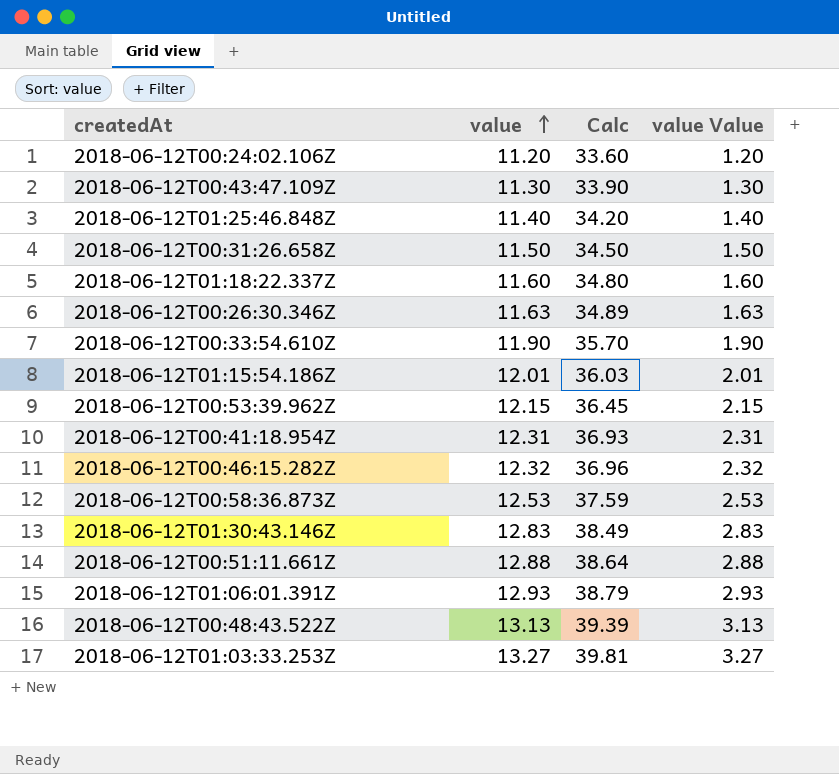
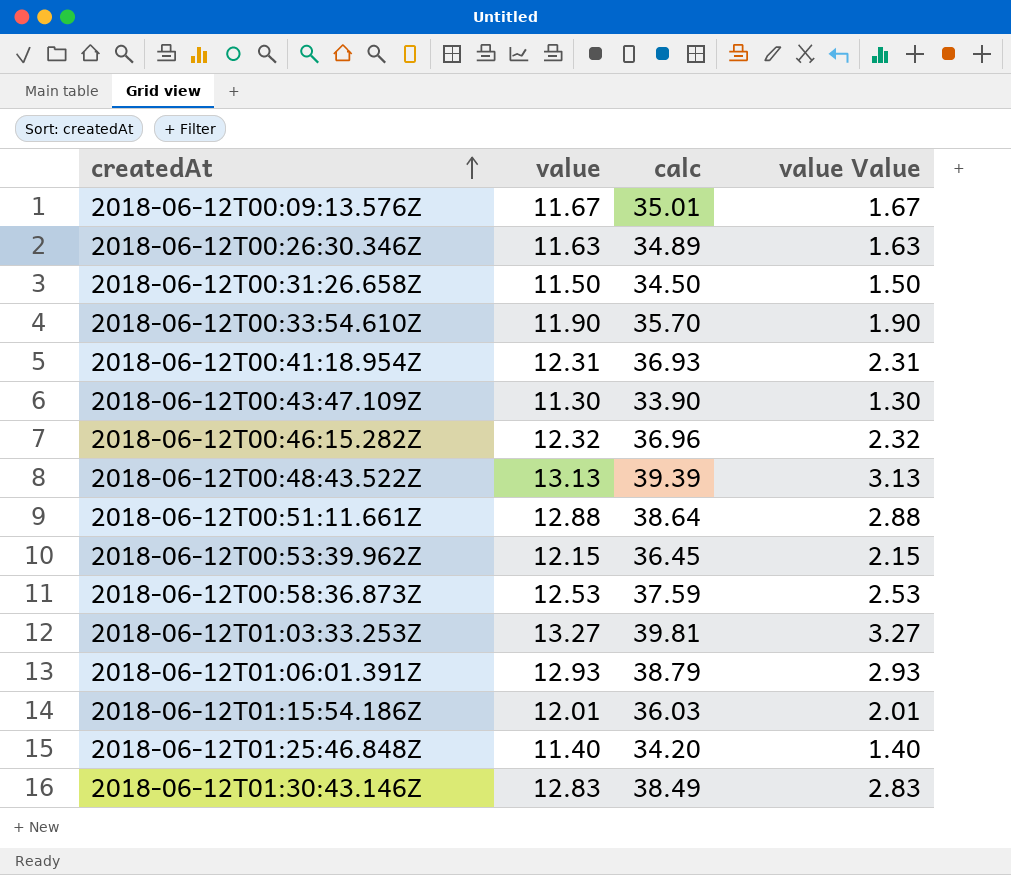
row order: value ascending -> createdAt ascending
column name: Calc -> calc
row 2018-06-12T00:24:02.106Z: 11.20 | 33.60 | 1.20 -> none
row 2018-06-12T01:18:22.337Z: 11.60 | 34.80 | 1.60 -> none
row 2018-06-12T00:09:13.576Z: none -> 11.67 | 35.01 | 1.67

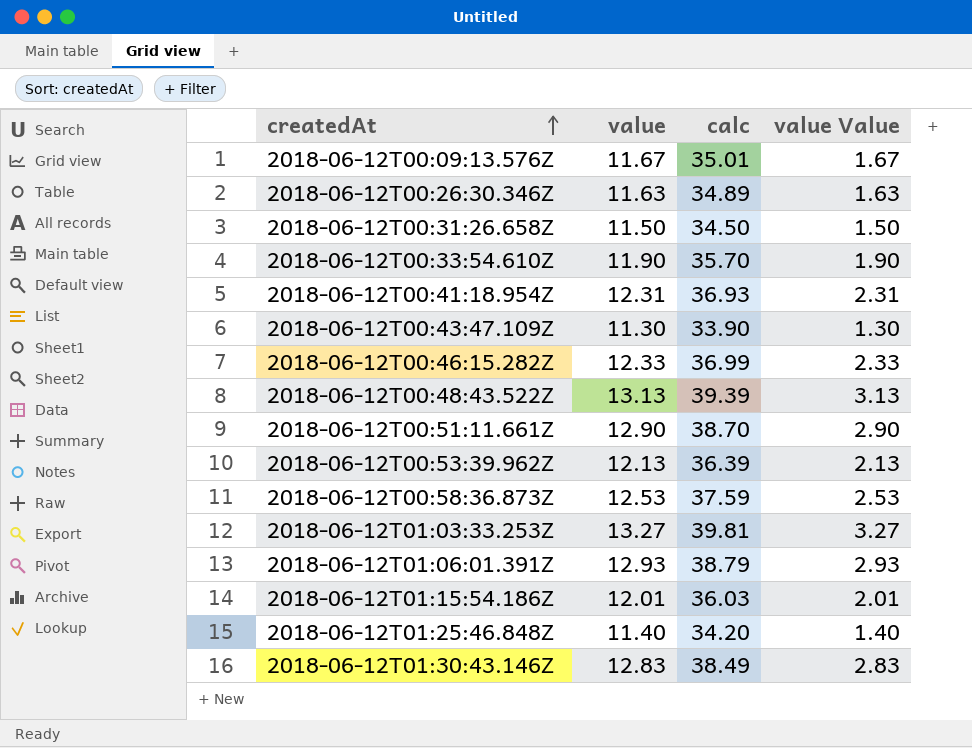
2018-06-12T00:46:15.282Z | value: 12.32 -> 12.33
2018-06-12T00:46:15.282Z | calc: 36.96 -> 36.99
2018-06-12T00:46:15.282Z | value Value: 2.32 -> 2.33
2018-06-12T00:51:11.661Z | value: 12.88 -> 12.90
2018-06-12T00:51:11.661Z | calc: 38.64 -> 38.70
2018-06-12T00:51:11.661Z | value Value: 2.88 -> 2.90
2018-06-12T00:53:39.962Z | value: 12.15 -> 12.13
2018-06-12T00:53:39.962Z | calc: 36.45 -> 36.39
2018-06-12T00:53:39.962Z | value Value: 2.15 -> 2.13

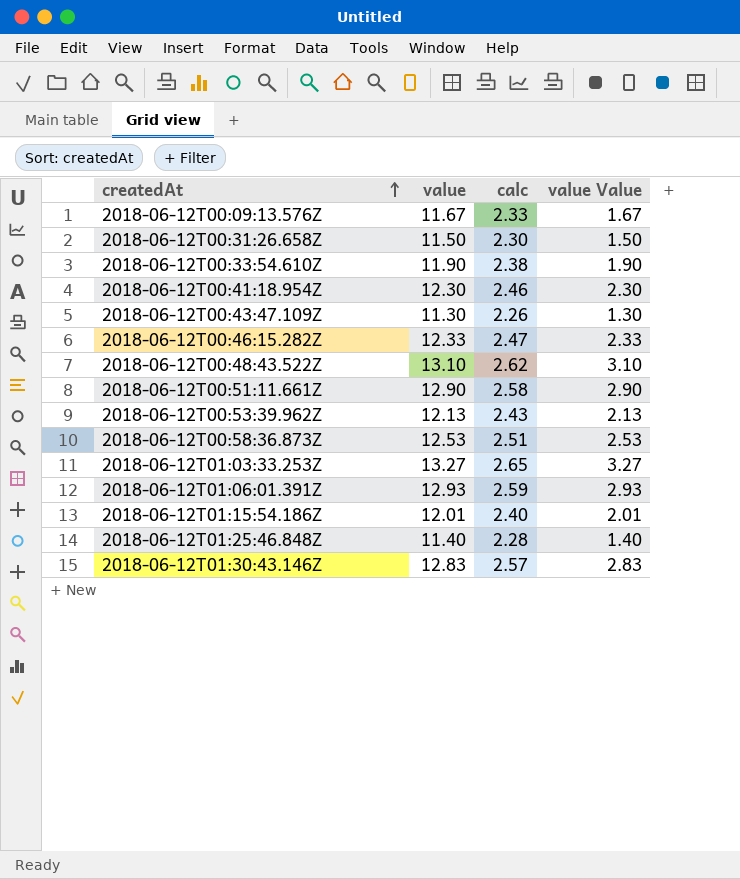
column calc | formula: [value] * 3 -> [value] * 0.2
row 2018-06-12T00:26:30.346Z: 11.63 | 34.89 | 1.63 -> none
2018-06-12T00:41:18.954Z | value: 12.31 -> 12.30
2018-06-12T00:41:18.954Z | value Value: 2.31 -> 2.30
2018-06-12T00:48:43.522Z | value: 13.13 -> 13.10
2018-06-12T00:48:43.522Z | value Value: 3.13 -> 3.10

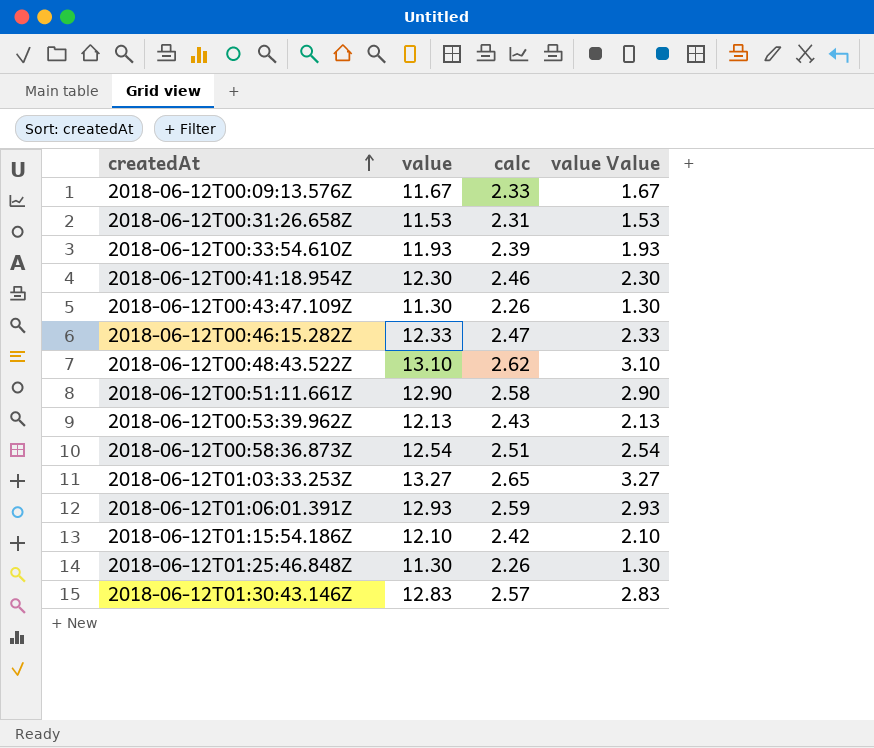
2018-06-12T00:31:26.658Z | value: 11.50 -> 11.53
2018-06-12T00:31:26.658Z | calc: 2.30 -> 2.31
2018-06-12T00:31:26.658Z | value Value: 1.50 -> 1.53
2018-06-12T00:33:54.610Z | value: 11.90 -> 11.93
2018-06-12T00:33:54.610Z | calc: 2.38 -> 2.39
2018-06-12T00:33:54.610Z | value Value: 1.90 -> 1.93
2018-06-12T00:58:36.873Z | value: 12.53 -> 12.54
2018-06-12T00:58:36.873Z | value Value: 2.53 -> 2.54
2018-06-12T01:15:54.186Z | value: 12.01 -> 12.10
2018-06-12T01:15:54.186Z | calc: 2.40 -> 2.42
2018-06-12T01:15:54.186Z | value Value: 2.01 -> 2.10
2018-06-12T01:25:46.848Z | value: 11.40 -> 11.30
2018-06-12T01:25:46.848Z | calc: 2.28 -> 2.26
2018-06-12T01:25:46.848Z | value Value: 1.40 -> 1.30

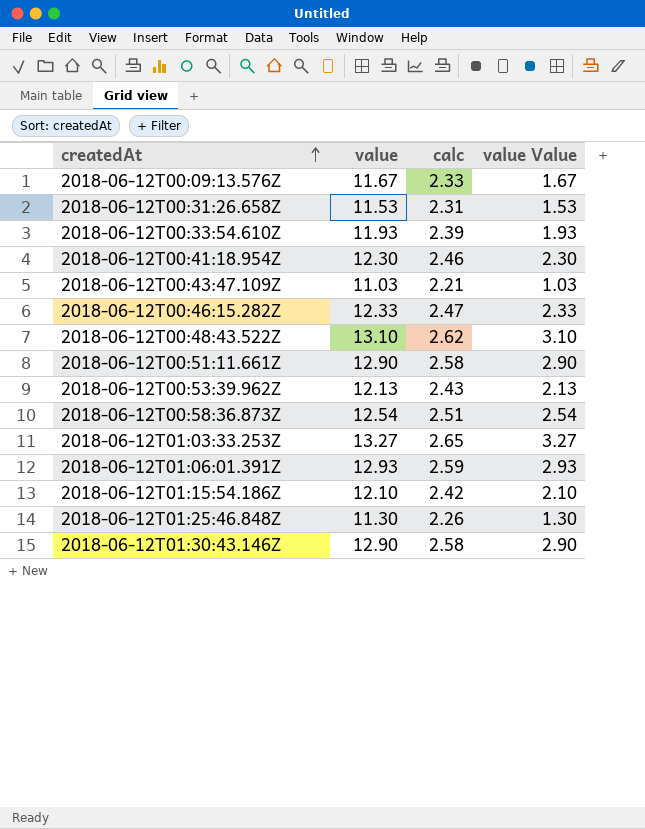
2018-06-12T00:43:47.109Z | value: 11.30 -> 11.03
2018-06-12T00:43:47.109Z | calc: 2.26 -> 2.21
2018-06-12T00:43:47.109Z | value Value: 1.30 -> 1.03
2018-06-12T01:30:43.146Z | value: 12.83 -> 12.90
2018-06-12T01:30:43.146Z | calc: 2.57 -> 2.58
2018-06-12T01:30:43.146Z | value Value: 2.83 -> 2.90

